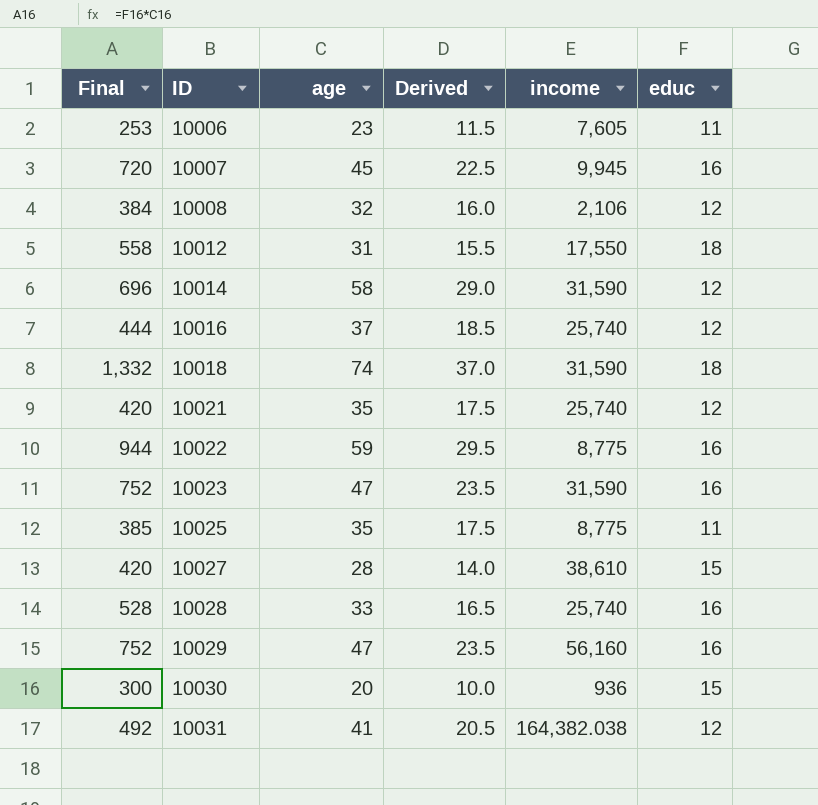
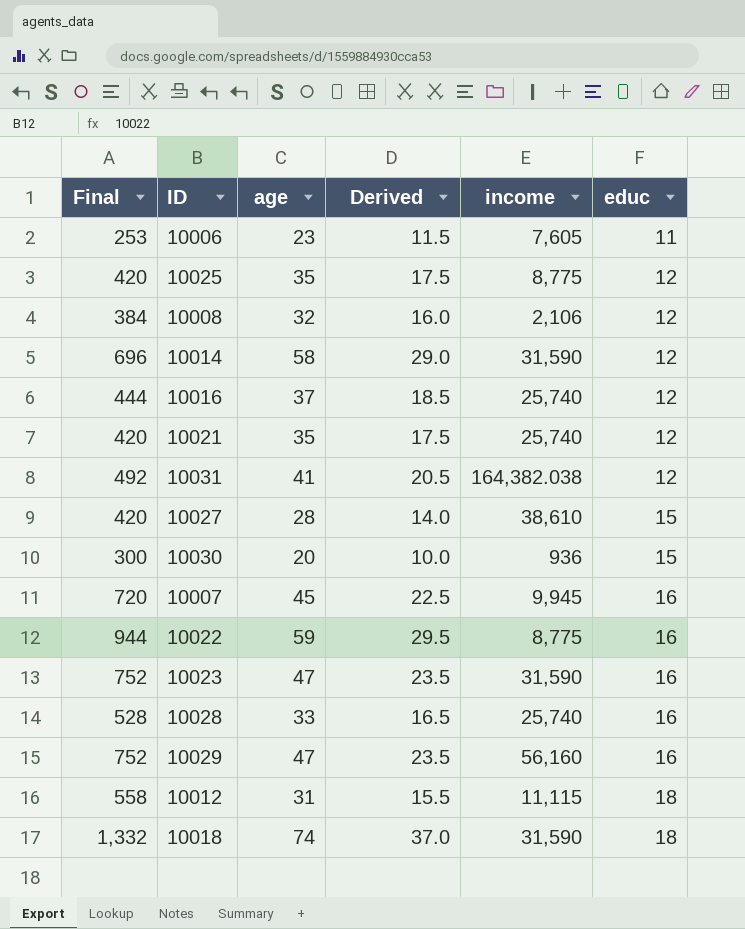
row order: ID ascending -> educ ascending
10025 | Final: 385 -> 420
10025 | educ: 11 -> 12
10012 | income: 17,550 -> 11,115

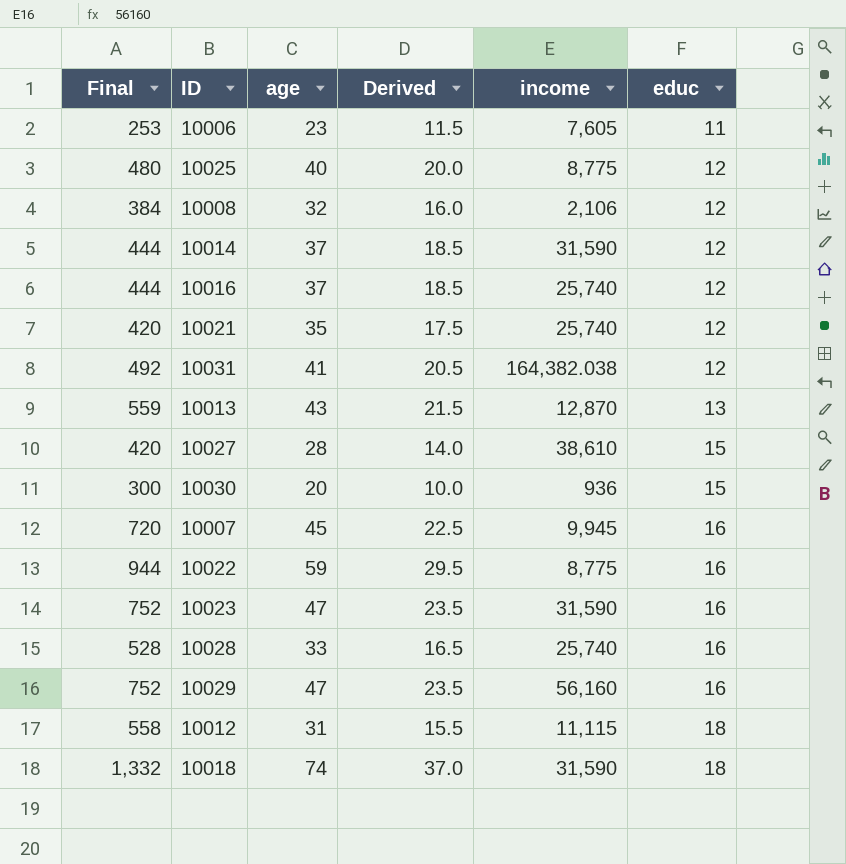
10025 | Final: 420 -> 480
10025 | age: 35 -> 40
10025 | Derived: 17.5 -> 20.0
10014 | Final: 696 -> 444
10014 | age: 58 -> 37
10014 | Derived: 29.0 -> 18.5
row 10013: none -> 559 | 43 | 21.5 | 12,870 | 13

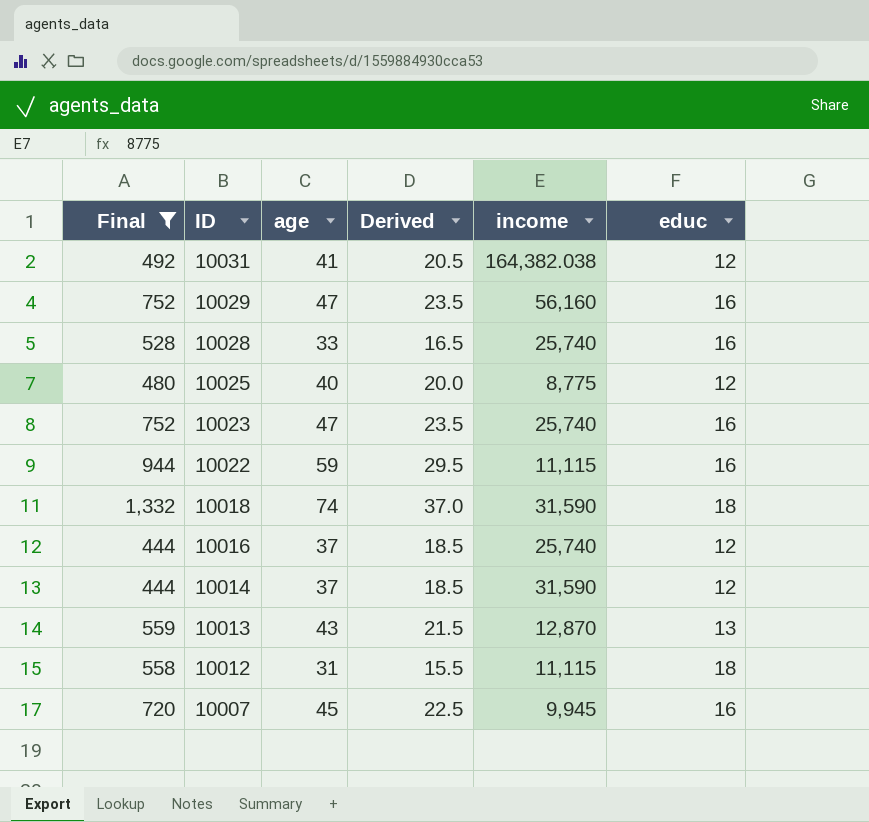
filter: none -> Final >= 444
row order: educ ascending -> ID descending
10023 | income: 31,590 -> 25,740
10022 | income: 8,775 -> 11,115

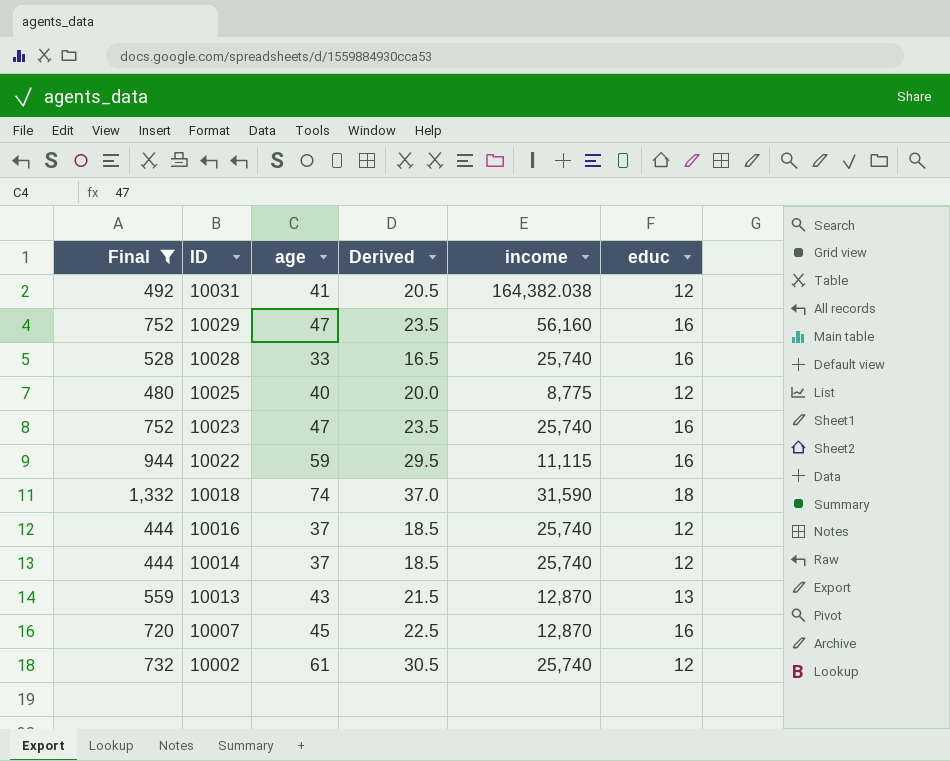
row 10012: 558 | 31 | 15.5 | 11,115 | 18 -> none
10014 | income: 31,590 -> 25,740
10007 | income: 9,945 -> 12,870
row 10002: none -> 732 | 61 | 30.5 | 25,740 | 12

